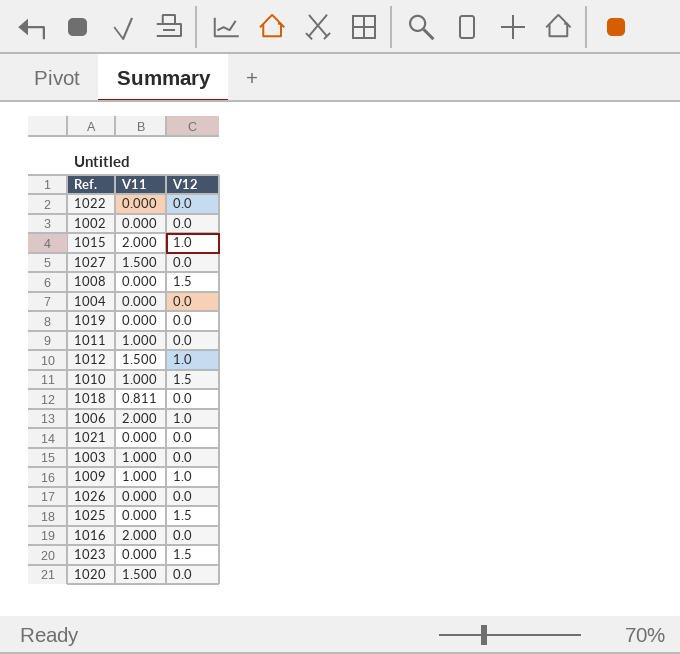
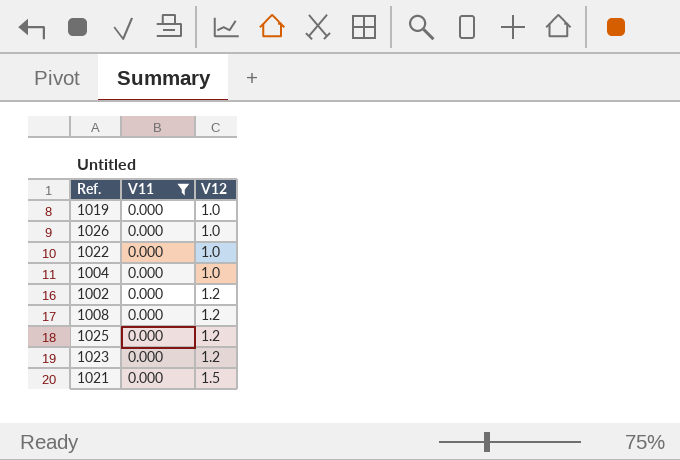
filter: none -> V11 = 0.000
row order: none -> V12 ascending
1019 | V12: 0.0 -> 1.0
1026 | V12: 0.0 -> 1.0
1022 | V12: 0.0 -> 1.0
1004 | V12: 0.0 -> 1.0
1002 | V12: 0.0 -> 1.2
1008 | V12: 1.5 -> 1.2
1025 | V12: 1.5 -> 1.2
1023 | V12: 1.5 -> 1.2
1021 | V12: 0.0 -> 1.5

